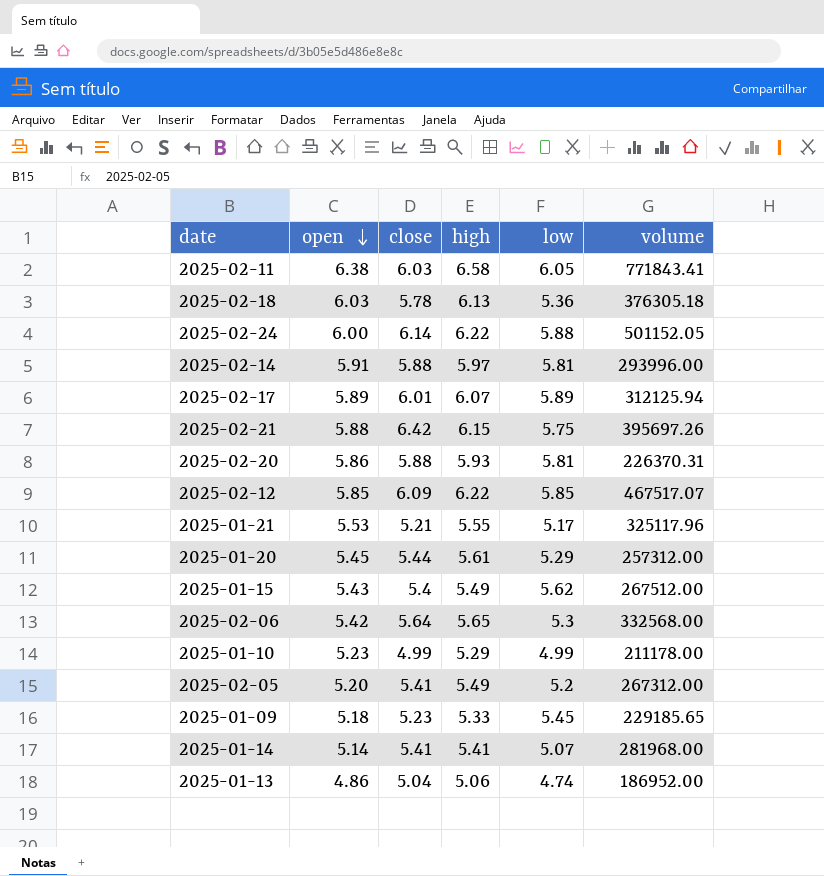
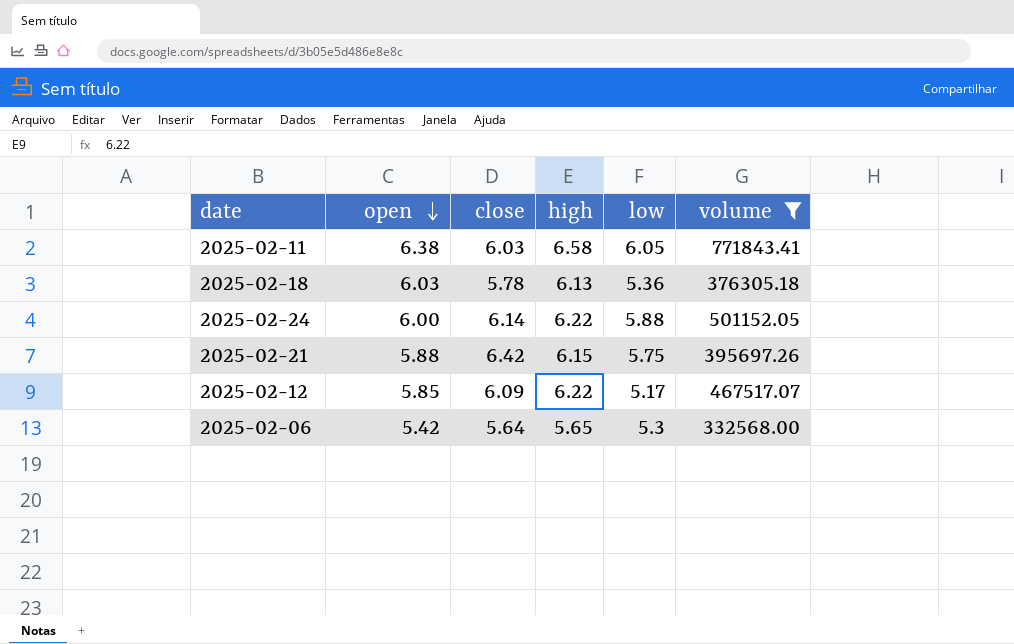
filter: none -> volume >= 332568.00
2025-02-12 | low: 5.85 -> 5.17

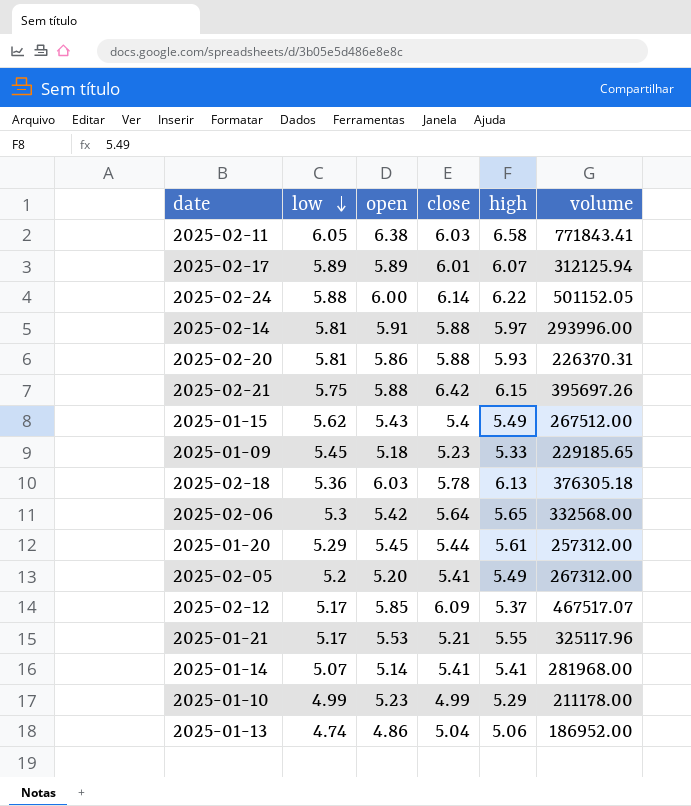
filter: volume >= 332568.00 -> none
row order: open descending -> low descending
column low | position: 5 -> 2
2025-02-12 | high: 6.22 -> 5.37

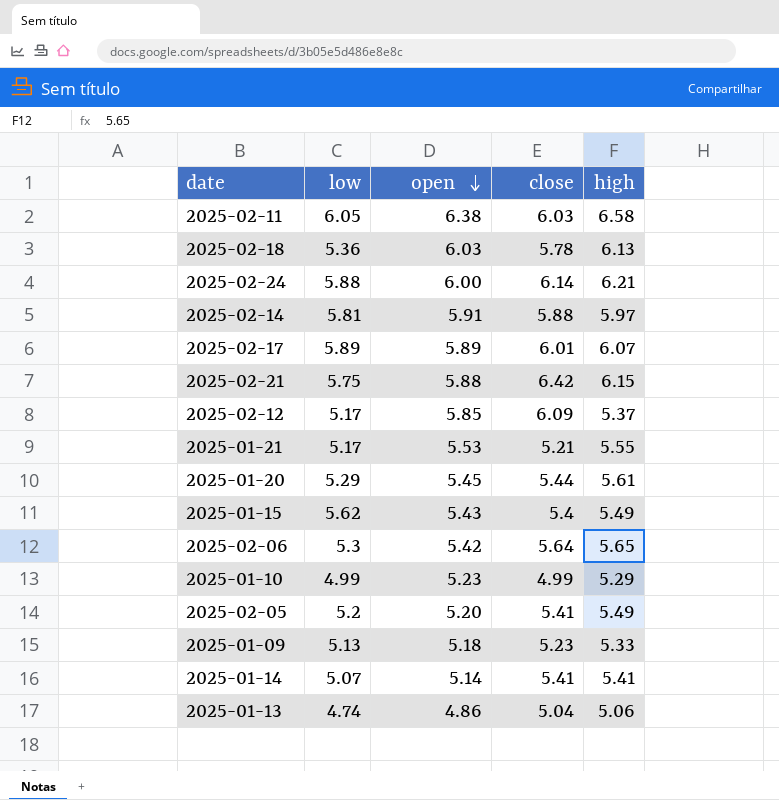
row order: low descending -> open descending
column volume | position: 6 -> none
row 2025-02-20: 5.81 | 5.86 | 5.88 | 5.93 | 226370.31 -> none
2025-02-24 | high: 6.22 -> 6.21
2025-01-09 | low: 5.45 -> 5.13

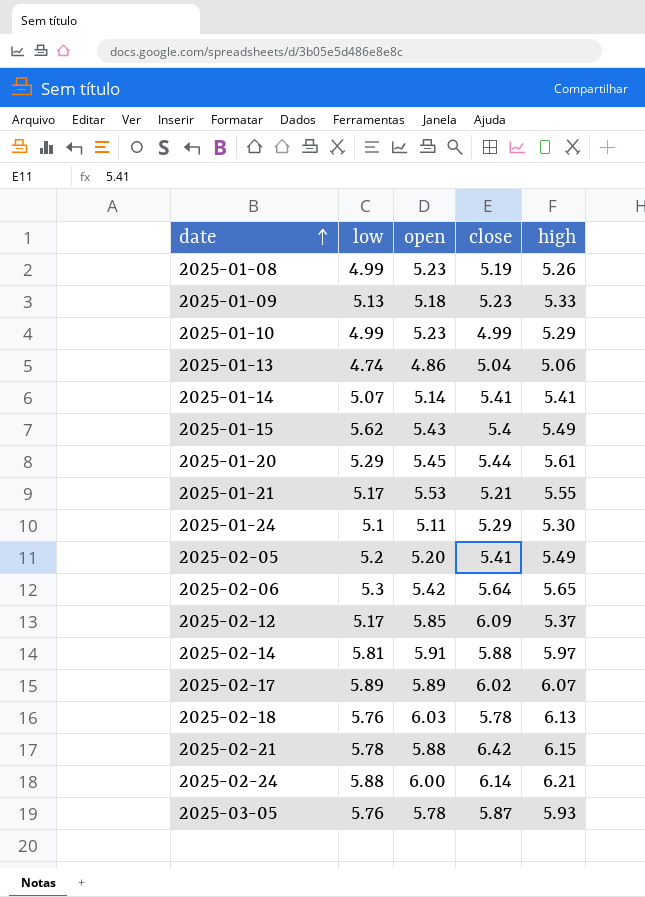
row order: open descending -> date ascending
row 2025-02-11: 6.05 | 6.38 | 6.03 | 6.58 -> none
row 2025-01-08: none -> 4.99 | 5.23 | 5.19 | 5.26
row 2025-01-24: none -> 5.1 | 5.11 | 5.29 | 5.30
2025-02-17 | close: 6.01 -> 6.02
2025-02-18 | low: 5.36 -> 5.76
2025-02-21 | low: 5.75 -> 5.78
row 2025-03-05: none -> 5.76 | 5.78 | 5.87 | 5.93

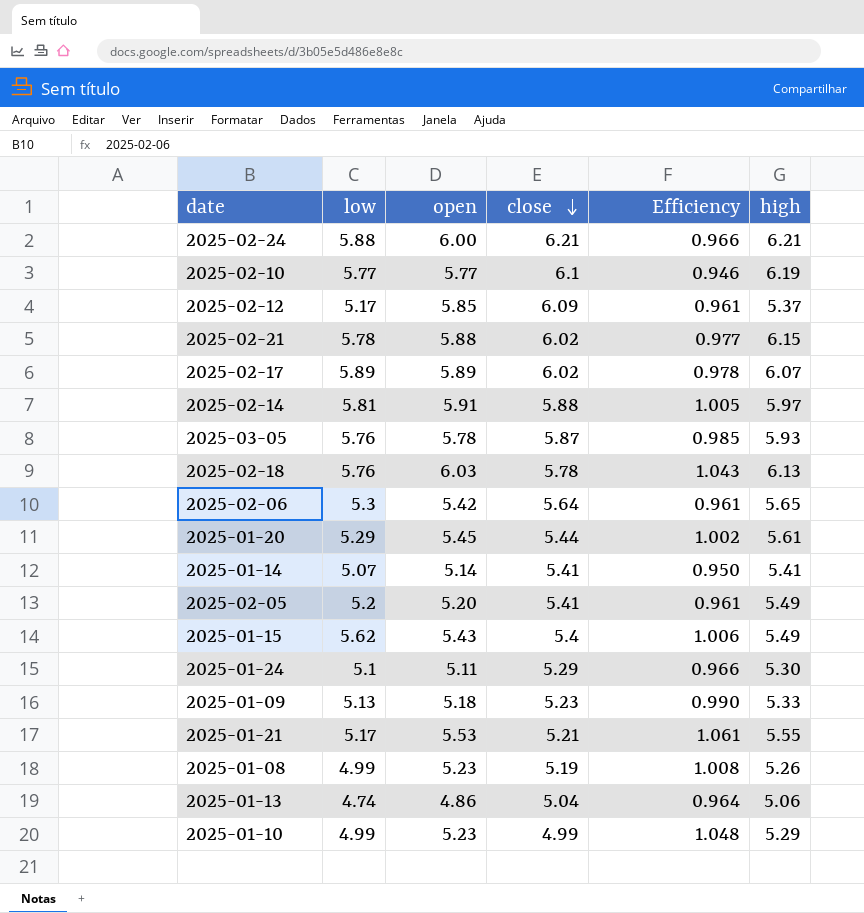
row order: date ascending -> close descending
column Efficiency | formula: none -> [open] / [close]
2025-02-24 | close: 6.14 -> 6.21
row 2025-02-10: none -> 5.77 | 5.77 | 6.1 | 0.946 | 6.19
2025-02-21 | close: 6.42 -> 6.02

